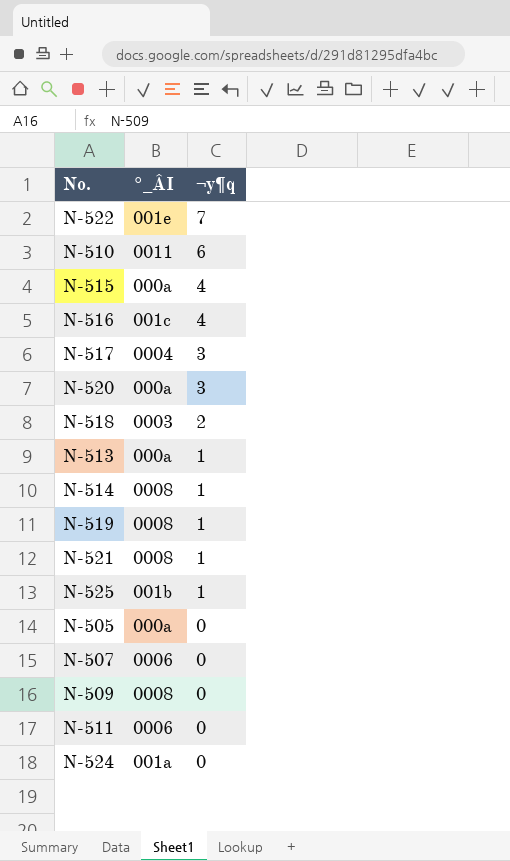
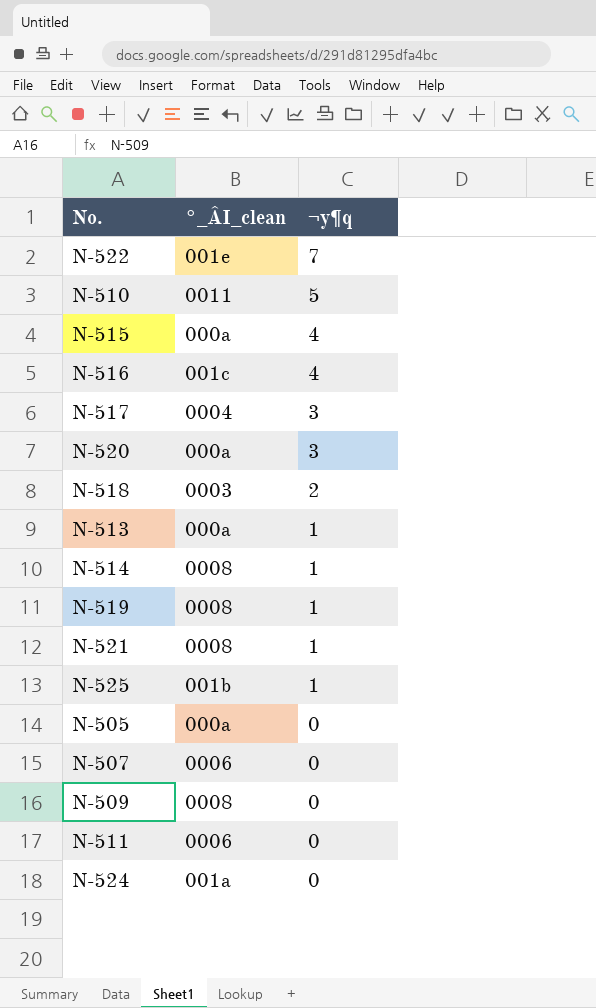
column name: °_ÂI -> °_ÂI_clean
N-510 | ¬y¶q: 6 -> 5

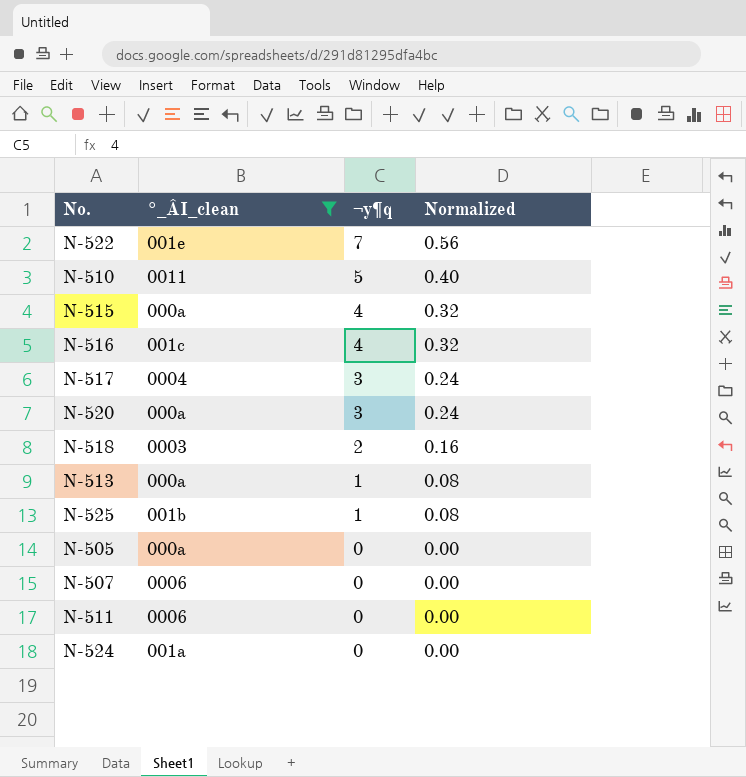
filter: none -> °_ÂI_clean != 0008
column Normalized | formula: none -> [¬y¶q] * 0.08

